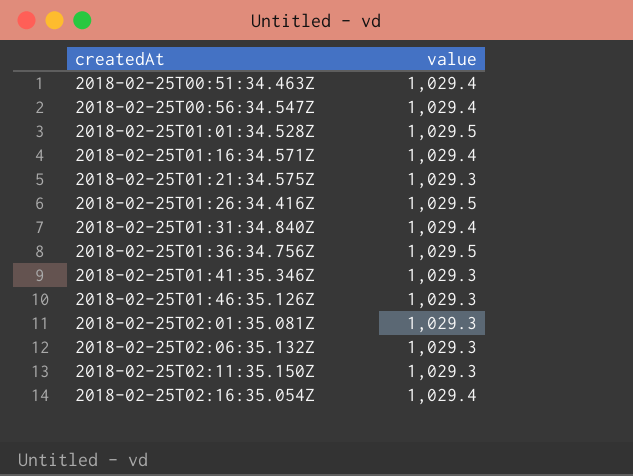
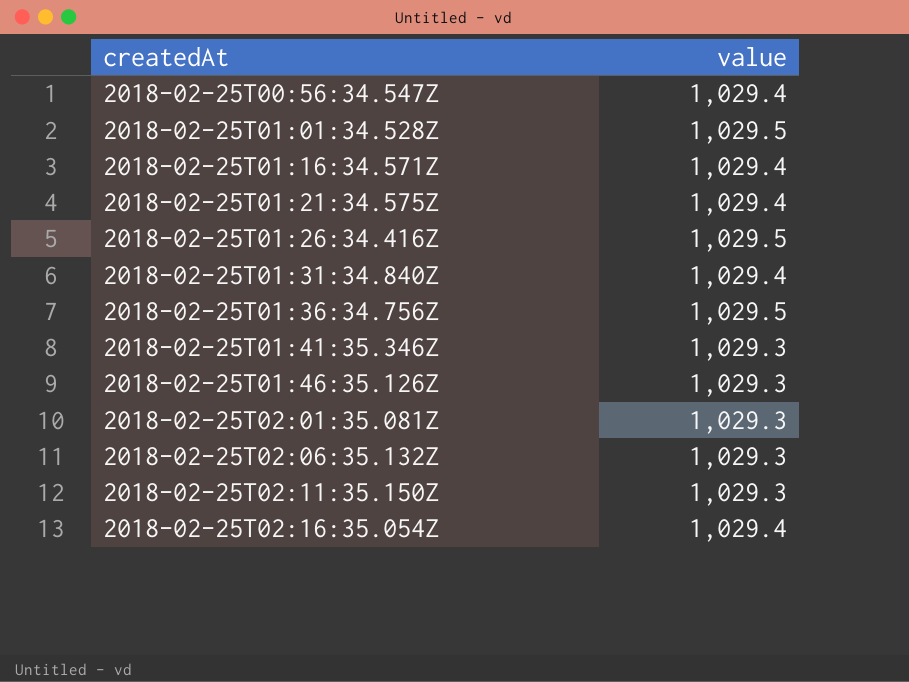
row 2018-02-25T00:51:34.463Z: 1,029.4 -> none
2018-02-25T01:21:34.575Z | value: 1,029.3 -> 1,029.4

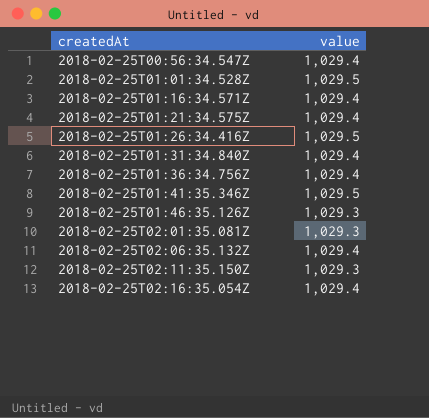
2018-02-25T01:36:34.756Z | value: 1,029.5 -> 1,029.4
2018-02-25T01:41:35.346Z | value: 1,029.3 -> 1,029.5
2018-02-25T02:06:35.132Z | value: 1,029.3 -> 1,029.4

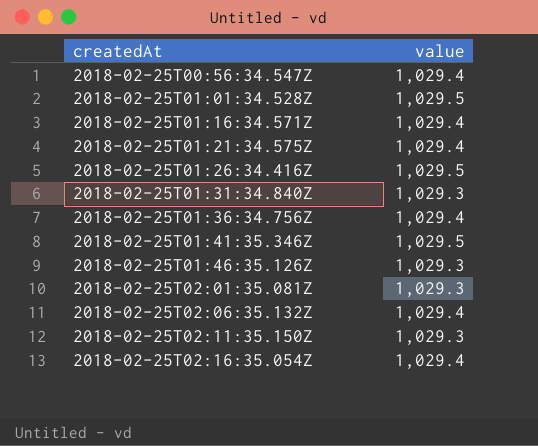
2018-02-25T01:31:34.840Z | value: 1,029.4 -> 1,029.3

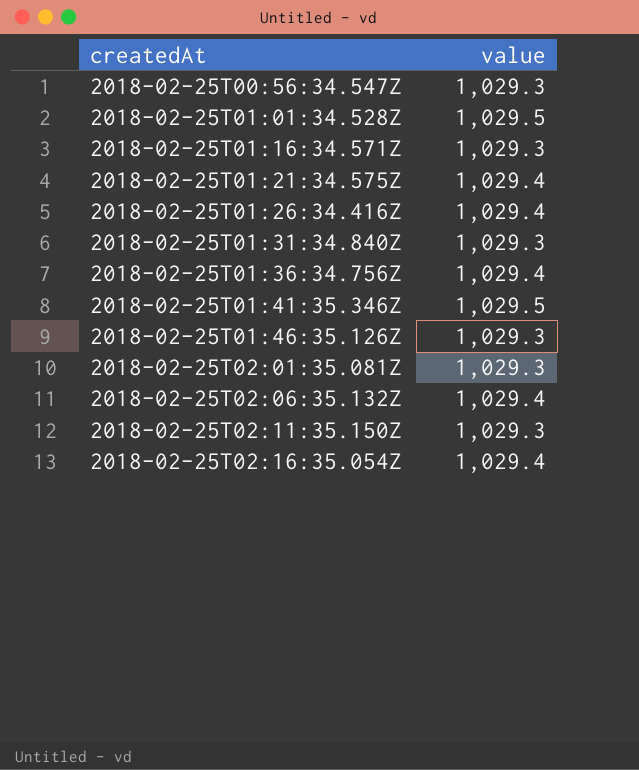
2018-02-25T00:56:34.547Z | value: 1,029.4 -> 1,029.3
2018-02-25T01:16:34.571Z | value: 1,029.4 -> 1,029.3
2018-02-25T01:26:34.416Z | value: 1,029.5 -> 1,029.4

